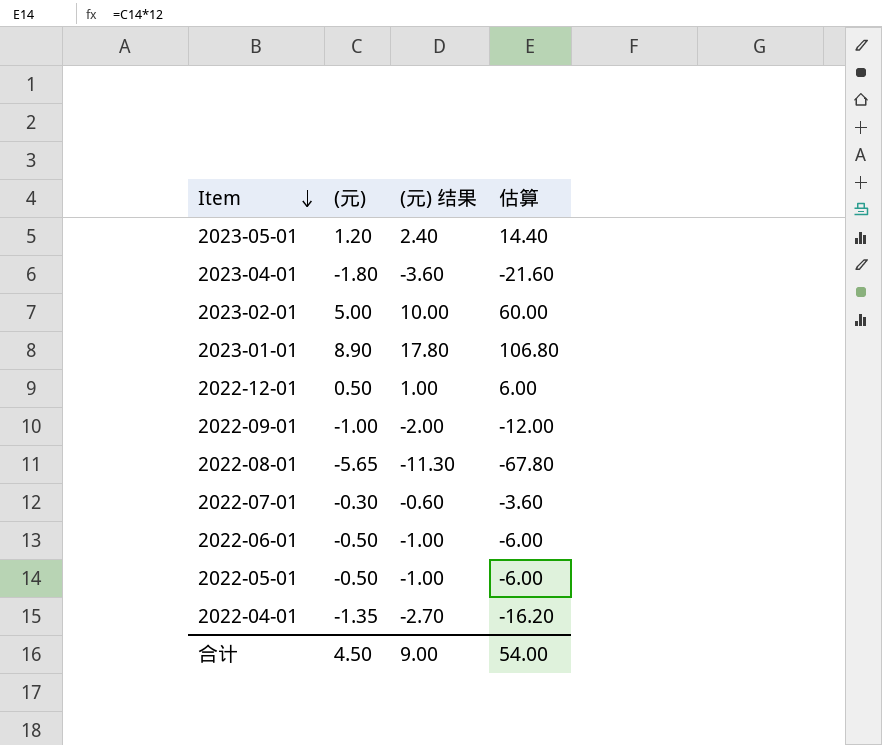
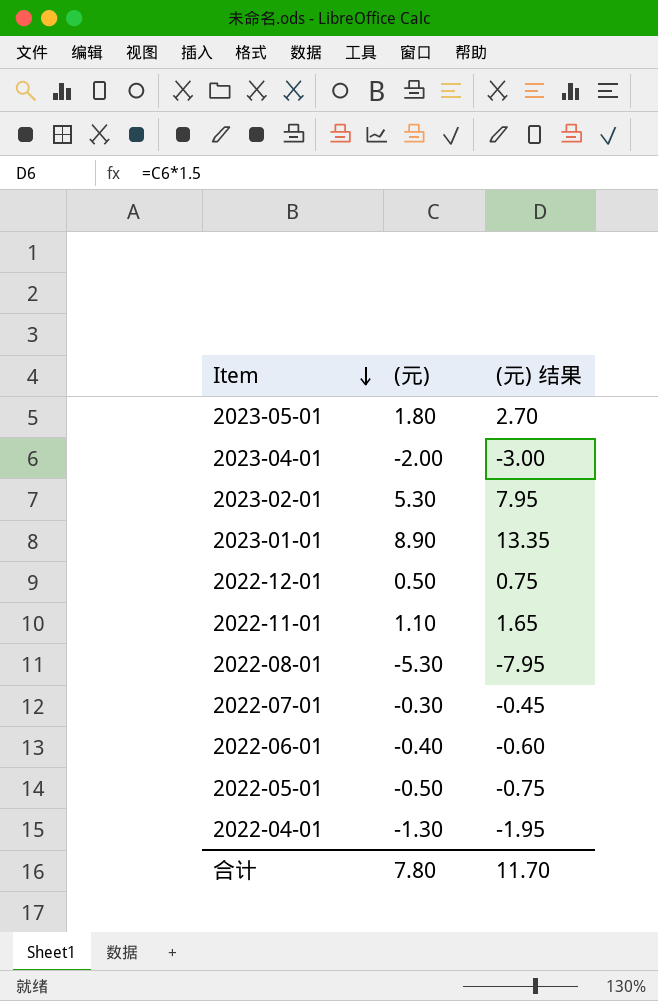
column 估算 | formula: [(元)] * 12 -> none
column (元) 结果 | formula: [(元)] * 2 -> [(元)] * 1.5
row 2022-09-01: -1.00 | -2.00 | -12.00 -> none
2023-05-01 | (元): 1.20 -> 1.80
2023-04-01 | (元): -1.80 -> -2.00
2023-02-01 | (元): 5.00 -> 5.30
row 2022-11-01: none -> 1.10 | 1.65
2022-08-01 | (元): -5.65 -> -5.30
2022-06-01 | (元): -0.50 -> -0.40
2022-04-01 | (元): -1.35 -> -1.30
合计 | (元): 4.50 -> 7.80
合计 | (元) 结果: 9.00 -> 11.70

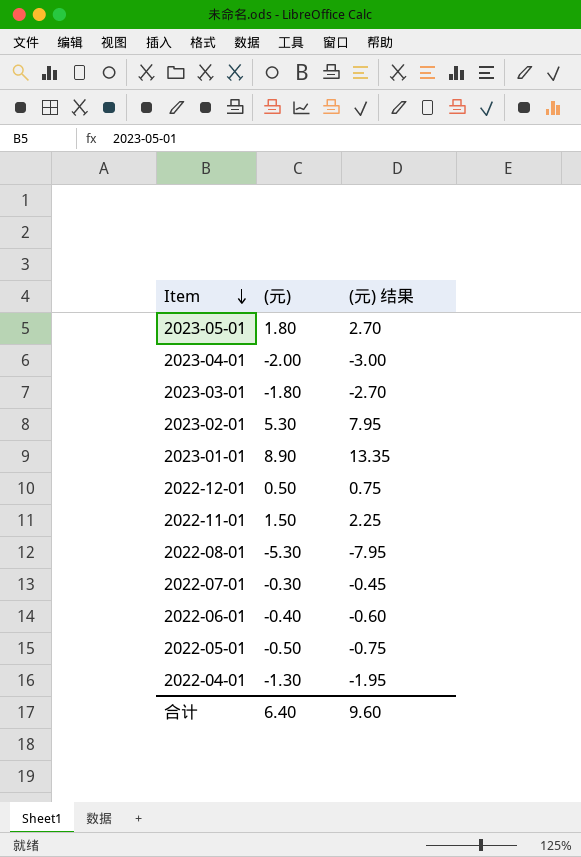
row 2023-03-01: none -> -1.80 | -2.70
2022-11-01 | (元): 1.10 -> 1.50
2022-11-01 | (元) 结果: 1.65 -> 2.25
合计 | (元): 7.80 -> 6.40
合计 | (元) 结果: 11.70 -> 9.60

